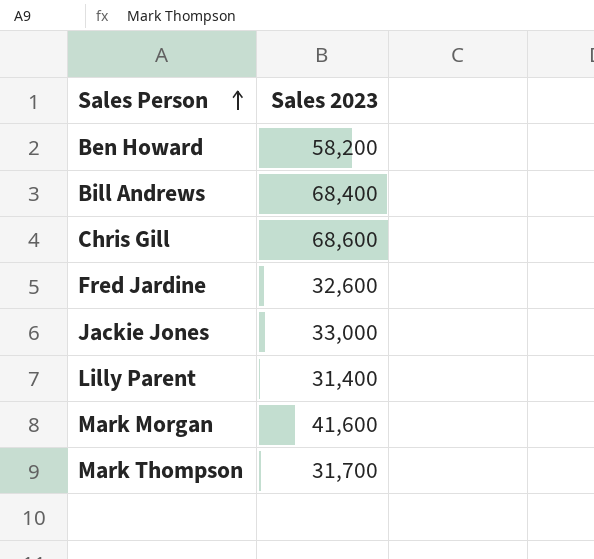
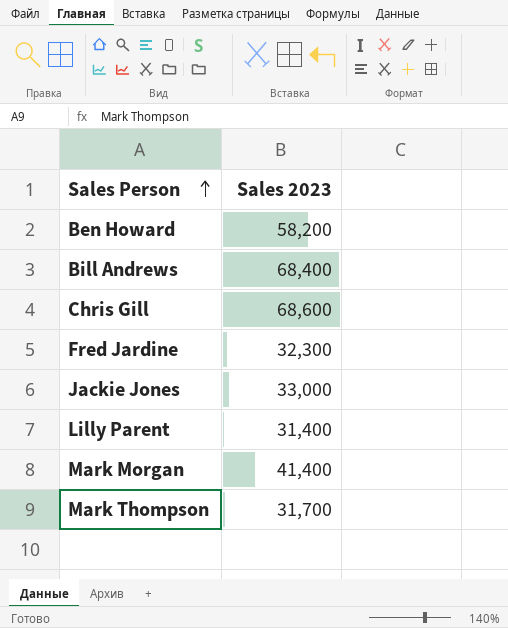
Fred Jardine | Sales 2023: 32,600 -> 32,300
Mark Morgan | Sales 2023: 41,600 -> 41,400

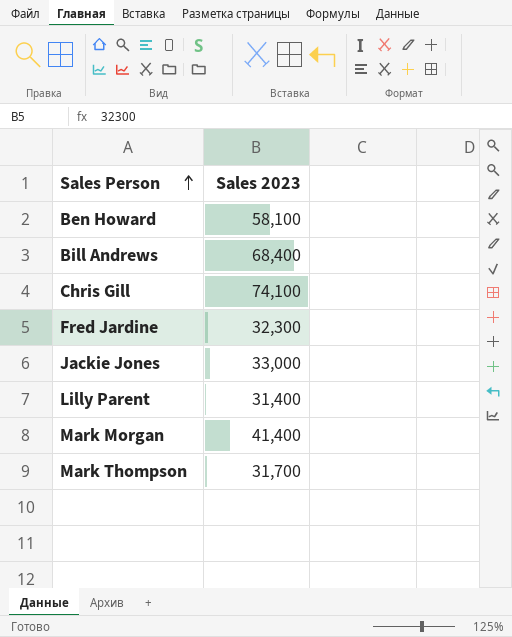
Ben Howard | Sales 2023: 58,200 -> 58,100
Chris Gill | Sales 2023: 68,600 -> 74,100

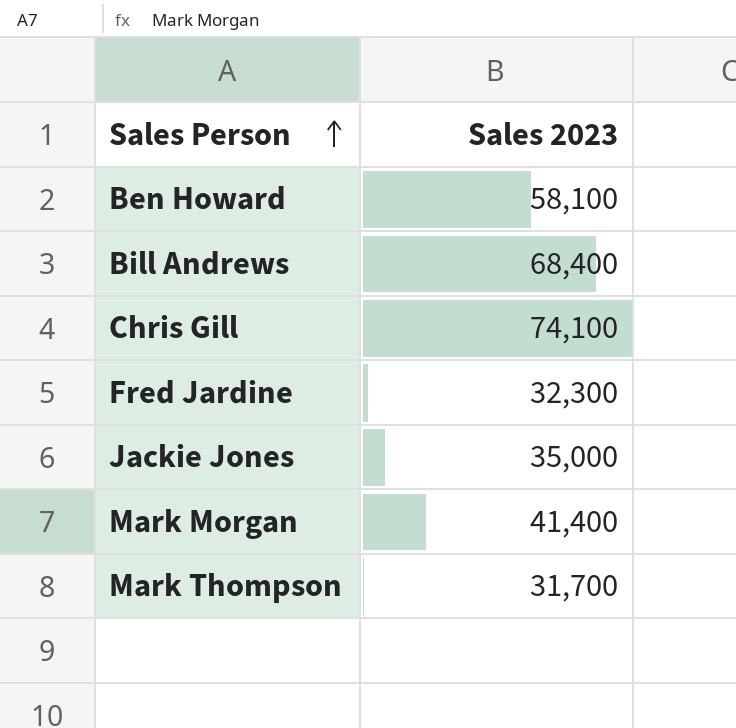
row Lilly Parent: 31,400 -> none
Jackie Jones | Sales 2023: 33,000 -> 35,000

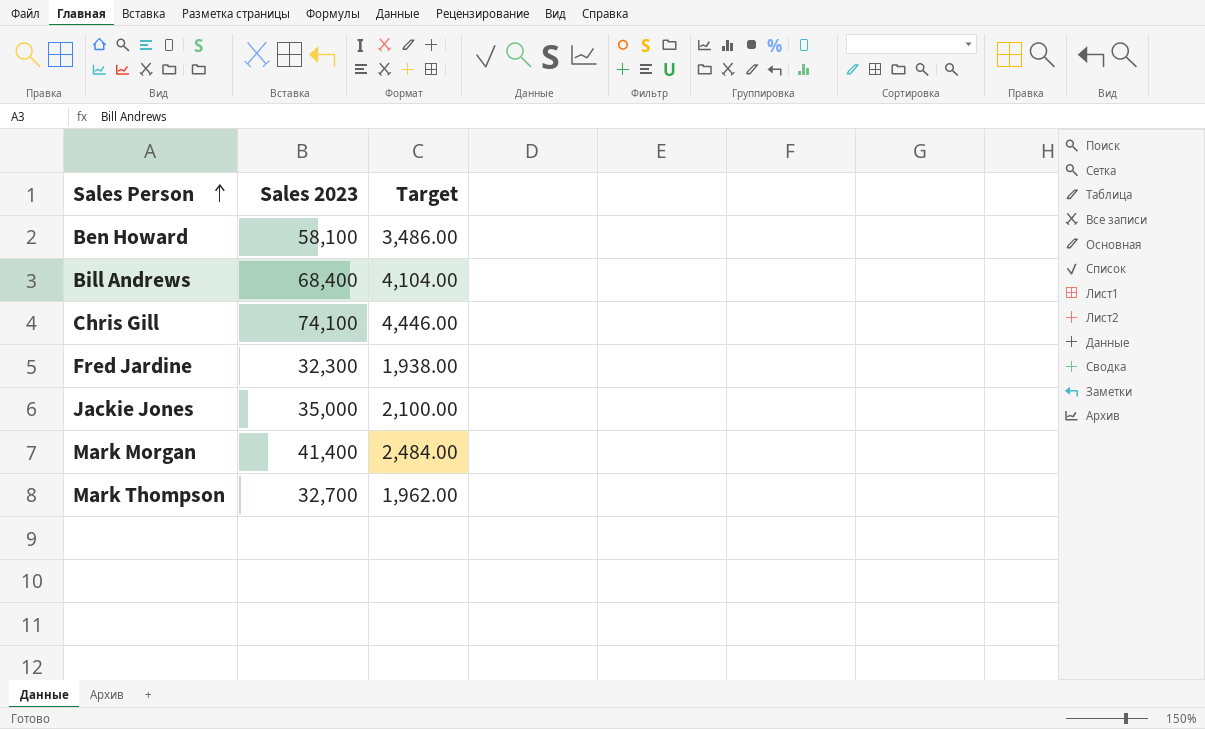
column Target | formula: none -> [Sales 2023] * 0.06
Mark Thompson | Sales 2023: 31,700 -> 32,700

